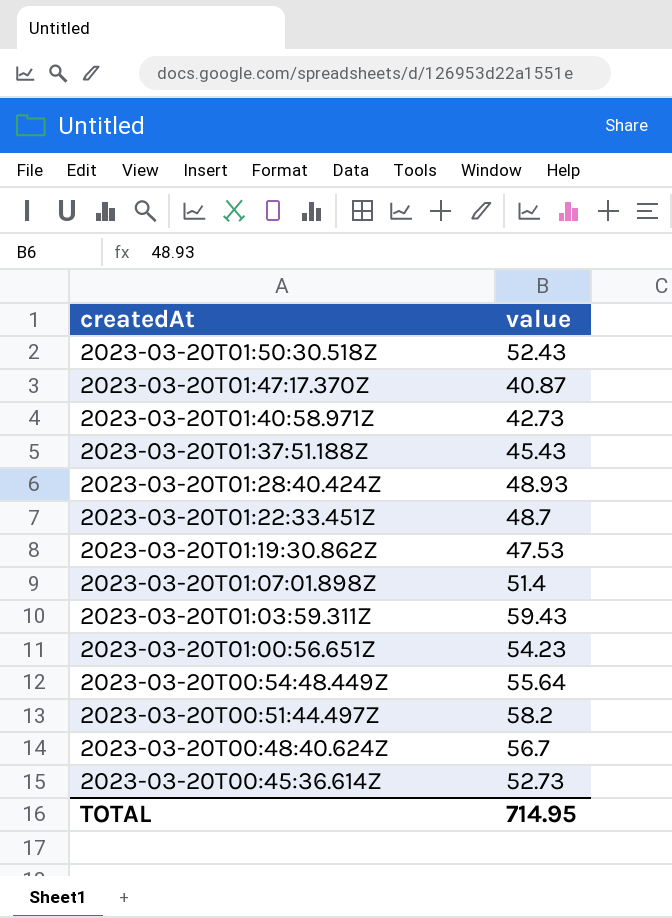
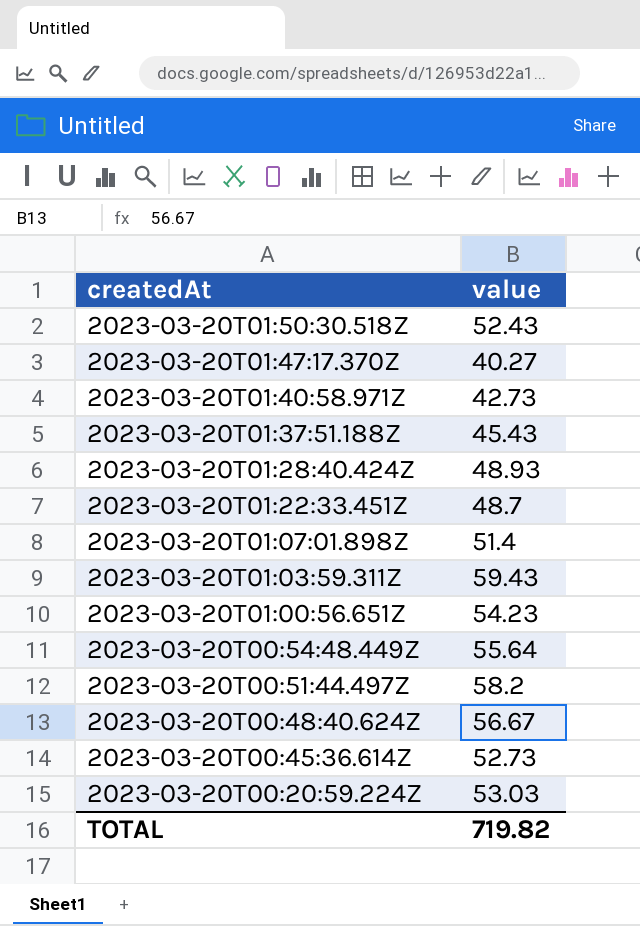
row 2023-03-20T01:19:30.862Z: 47.53 -> none
2023-03-20T01:47:17.370Z | value: 40.87 -> 40.27
2023-03-20T00:48:40.624Z | value: 56.7 -> 56.67
row 2023-03-20T00:20:59.224Z: none -> 53.03
TOTAL | value: 714.95 -> 719.82

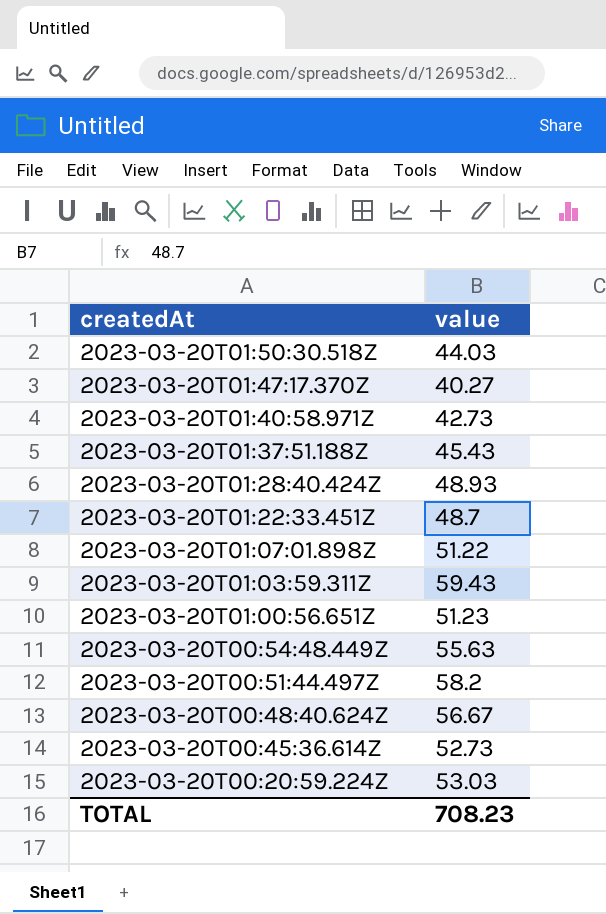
2023-03-20T01:50:30.518Z | value: 52.43 -> 44.03
2023-03-20T01:07:01.898Z | value: 51.4 -> 51.22
2023-03-20T01:00:56.651Z | value: 54.23 -> 51.23
2023-03-20T00:54:48.449Z | value: 55.64 -> 55.63
TOTAL | value: 719.82 -> 708.23

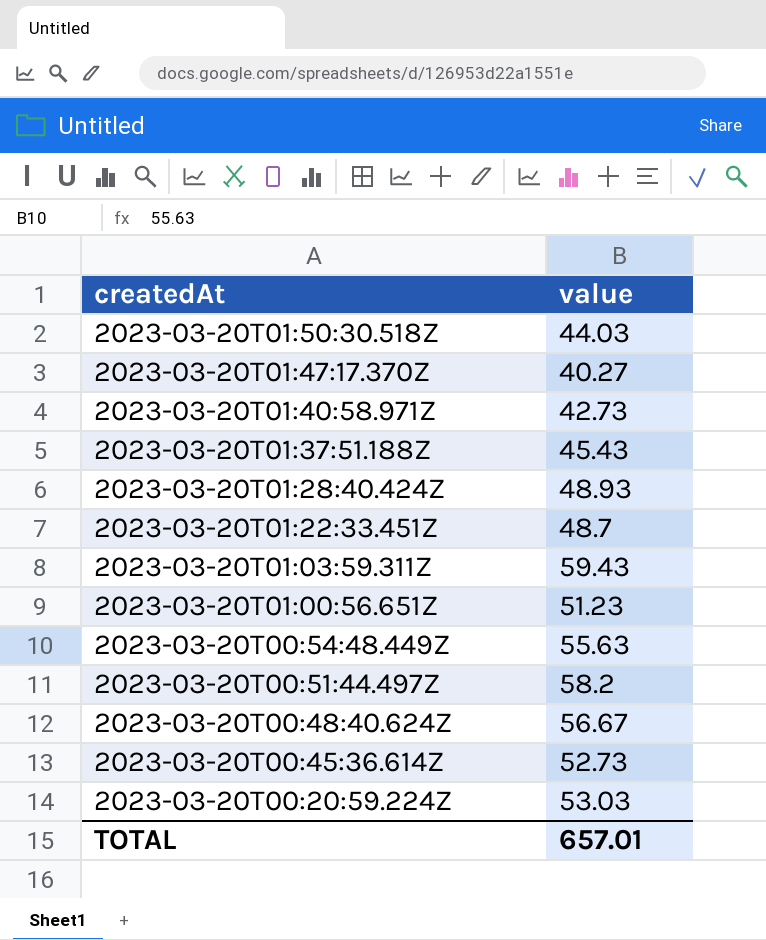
row 2023-03-20T01:07:01.898Z: 51.22 -> none
TOTAL | value: 708.23 -> 657.01

